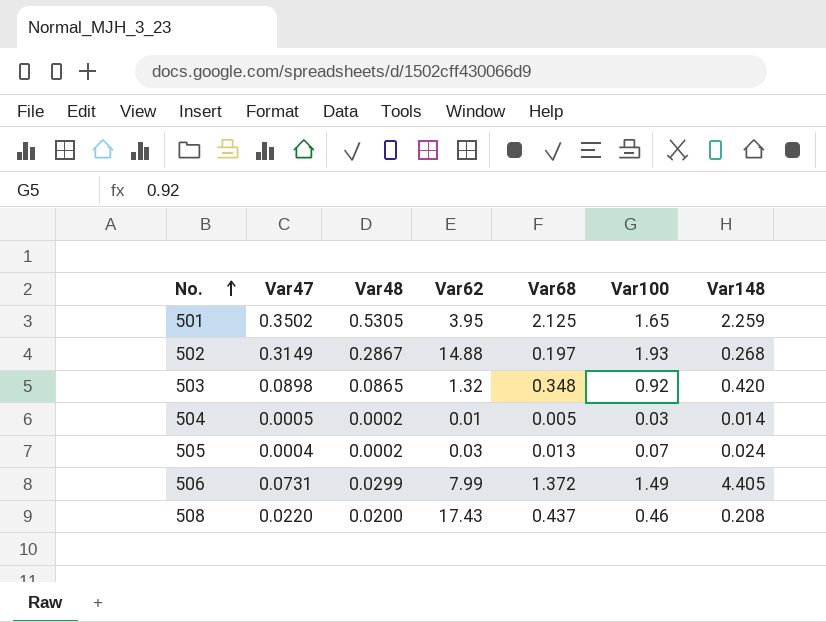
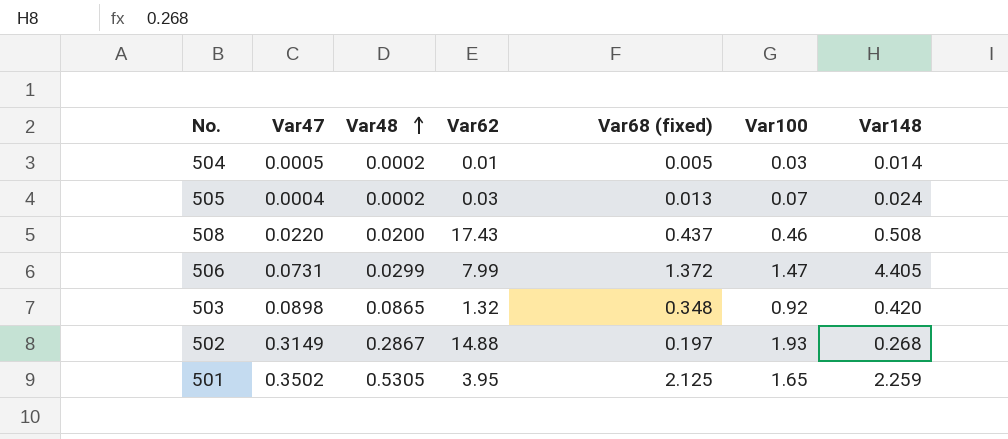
row order: No. ascending -> Var48 ascending
column name: Var68 -> Var68 (fixed)
508 | Var148: 0.208 -> 0.508
506 | Var100: 1.49 -> 1.47

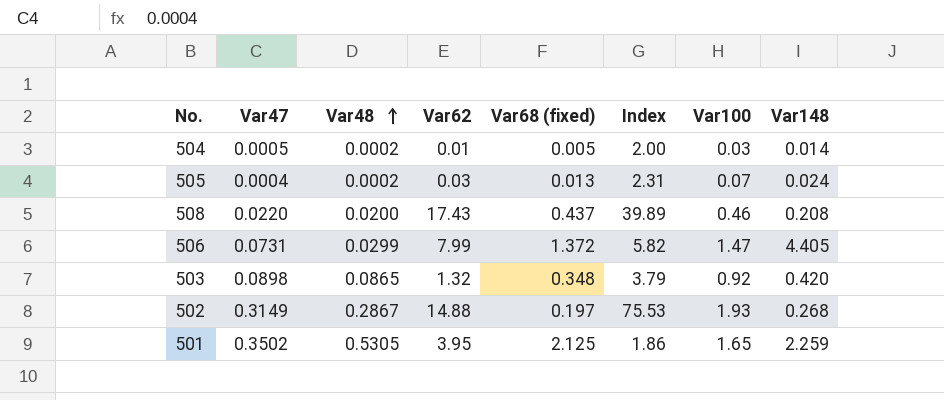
column Index | formula: none -> [Var62] / [Var68 (fixed)]
508 | Var148: 0.508 -> 0.208

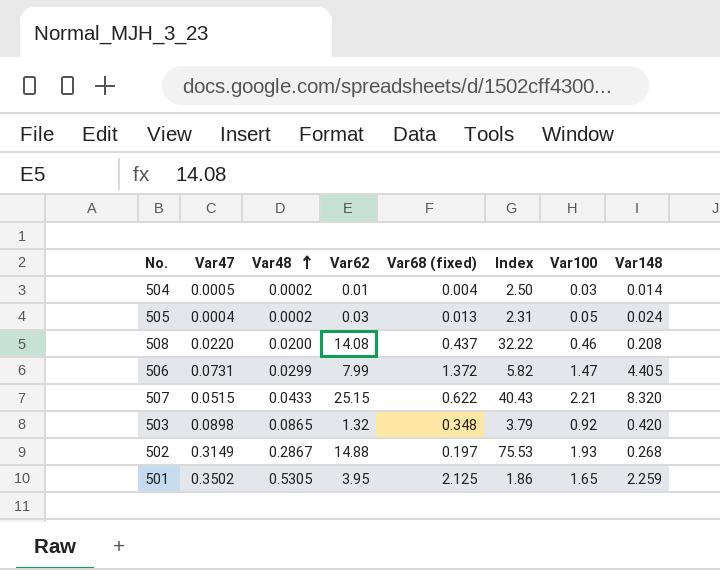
504 | Var68 (fixed): 0.005 -> 0.004
504 | Index: 2.00 -> 2.50
505 | Var100: 0.07 -> 0.05
508 | Var62: 17.43 -> 14.08
508 | Index: 39.89 -> 32.22
row 507: none -> 0.0515 | 0.0433 | 25.15 | 0.622 | 40.43 | 2.21 | 8.320

